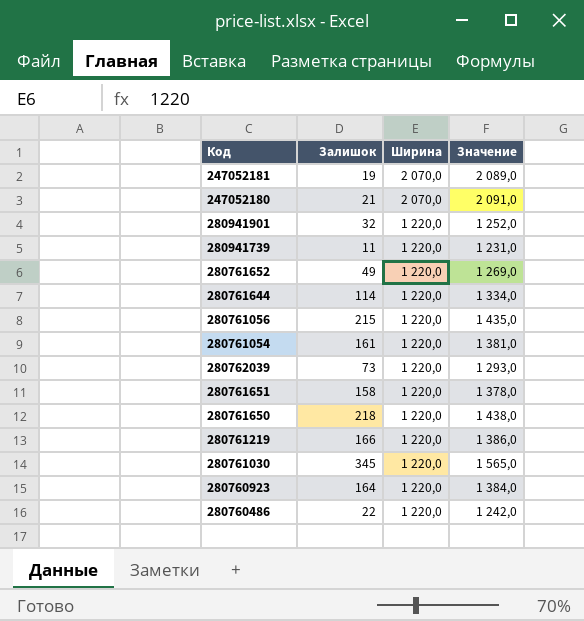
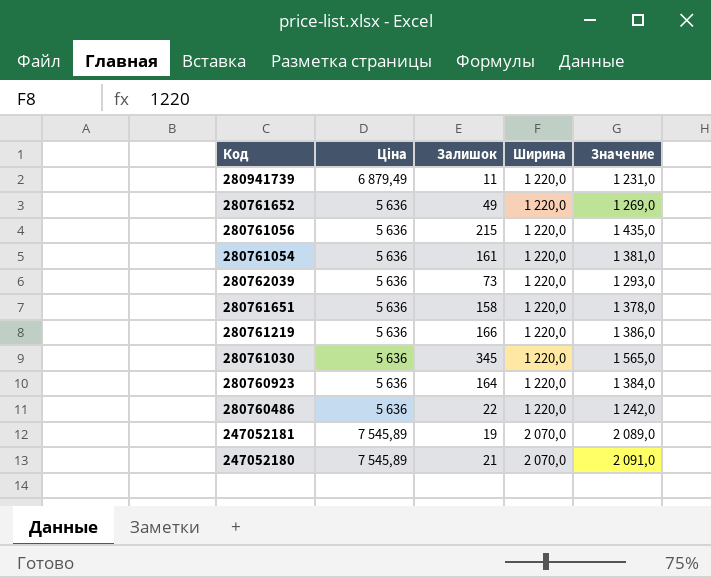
row order: Ширина descending -> Ширина ascending
column Ціна | position: none -> 2
row 280941901: 32 | 1 220,0 | 1 252,0 -> none
row 280761644: 114 | 1 220,0 | 1 334,0 -> none
row 280761650: 218 | 1 220,0 | 1 438,0 -> none

